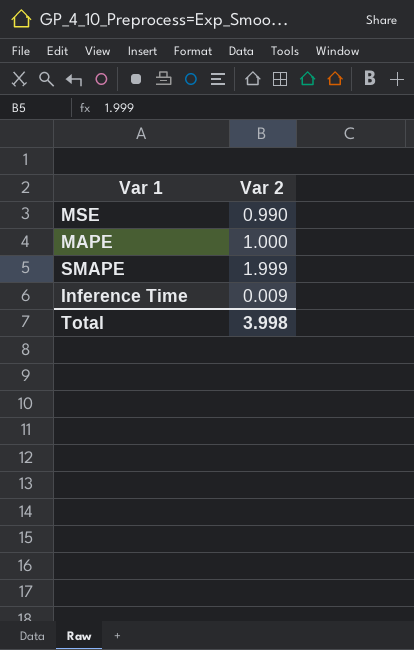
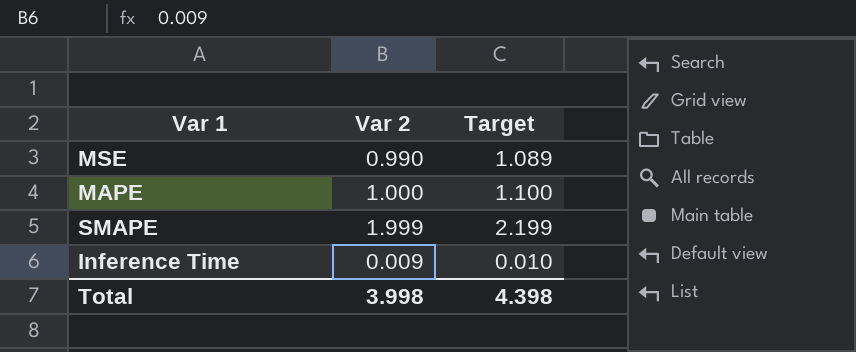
column Target | formula: none -> [Var 2] * 1.1

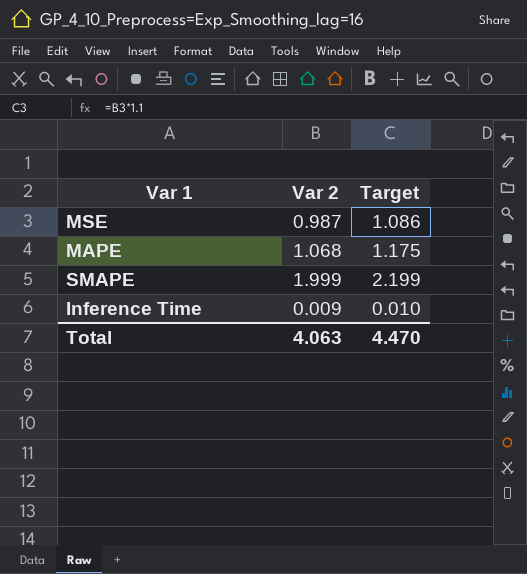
MSE | Var 2: 0.990 -> 0.987
MSE | Target: 1.089 -> 1.086
MAPE | Var 2: 1.000 -> 1.068
MAPE | Target: 1.100 -> 1.175
Total | Var 2: 3.998 -> 4.063
Total | Target: 4.398 -> 4.470

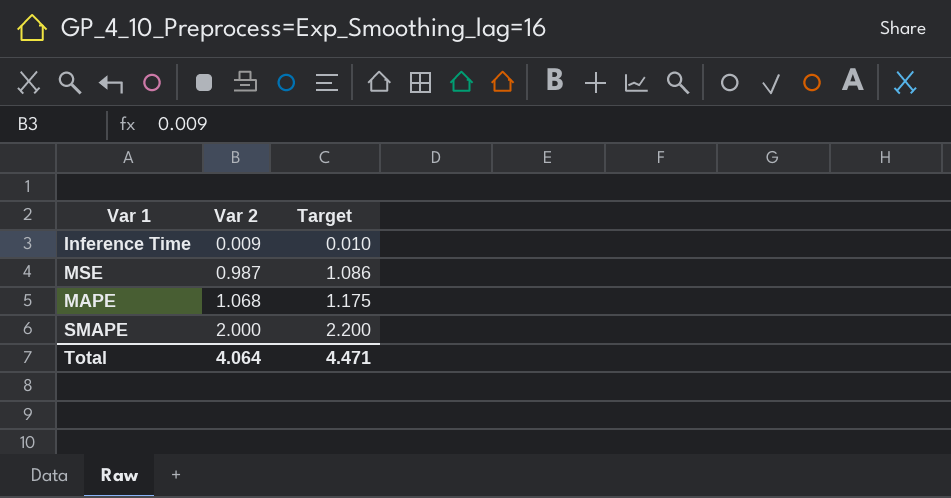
row order: none -> Var 2 ascending
SMAPE | Var 2: 1.999 -> 2.000
SMAPE | Target: 2.199 -> 2.200
Total | Var 2: 4.063 -> 4.064
Total | Target: 4.470 -> 4.471

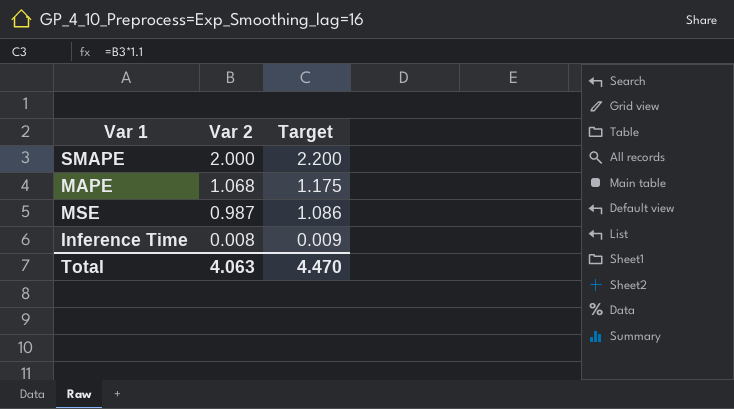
row order: Var 2 ascending -> Var 2 descending
Inference Time | Var 2: 0.009 -> 0.008
Inference Time | Target: 0.010 -> 0.009
Total | Var 2: 4.064 -> 4.063
Total | Target: 4.471 -> 4.470

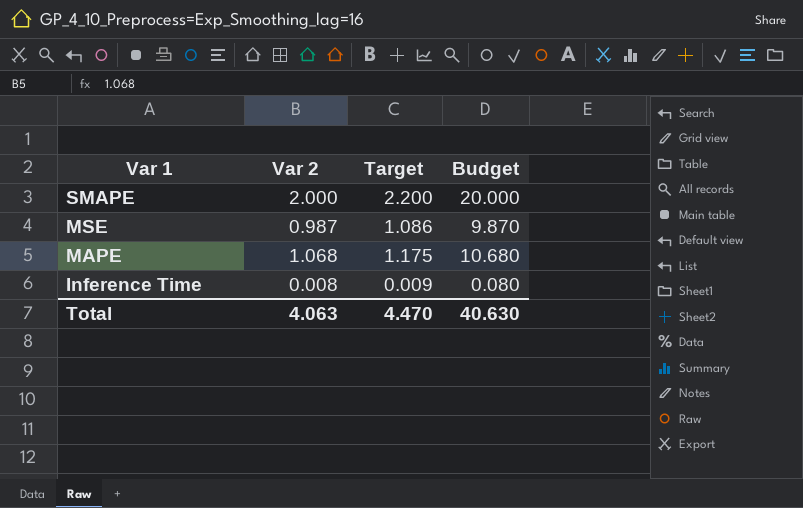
row order: Var 2 descending -> Var 1 descending
column Budget | formula: none -> [Var 2] * 10

